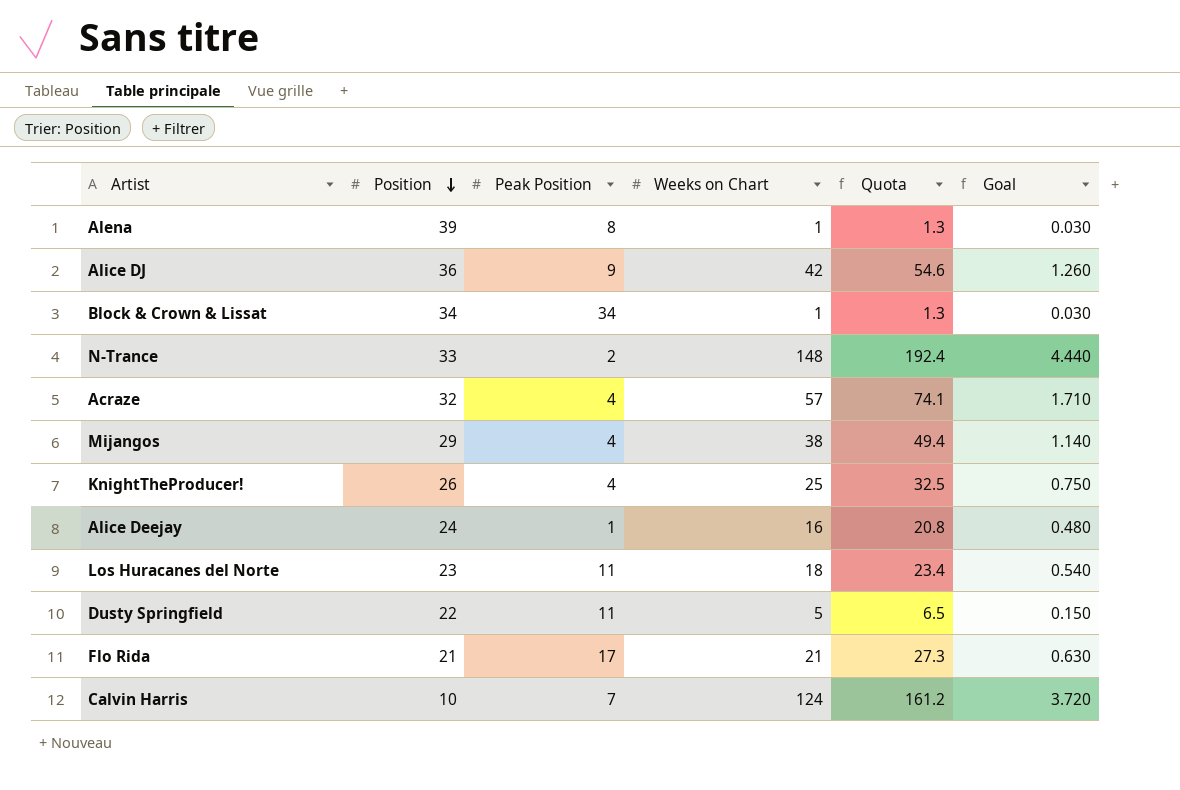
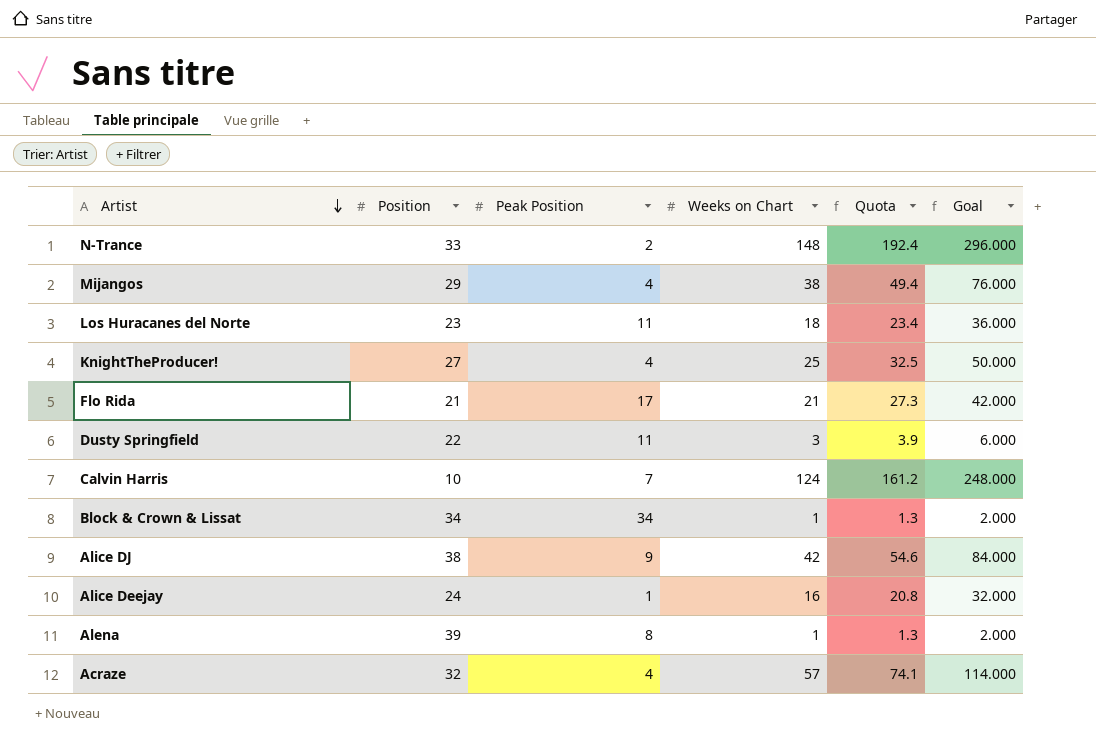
row order: Position descending -> Artist descending
column Goal | formula: [Weeks on Chart] * 0.03 -> [Weeks on Chart] * 2
KnightTheProducer! | Position: 26 -> 27
Dusty Springfield | Weeks on Chart: 5 -> 3
Dusty Springfield | Quota: 6.5 -> 3.9
Alice DJ | Position: 36 -> 38

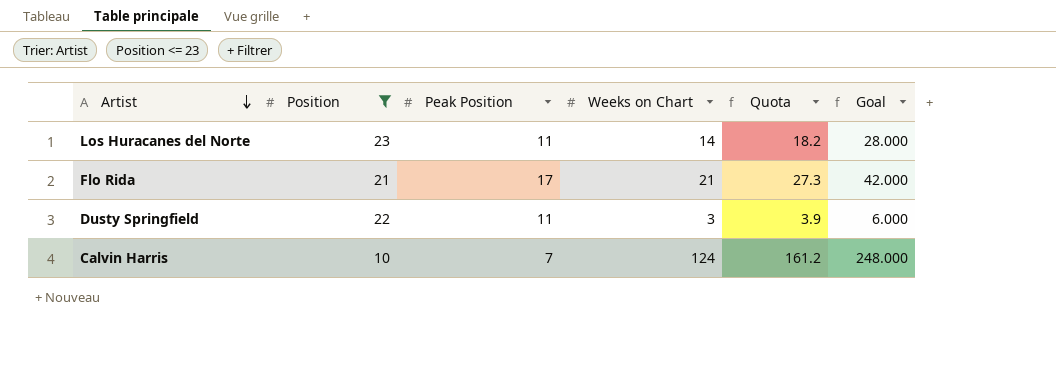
filter: none -> Position <= 23
Los Huracanes del Norte | Weeks on Chart: 18 -> 14
Los Huracanes del Norte | Quota: 23.4 -> 18.2
Los Huracanes del Norte | Goal: 36.000 -> 28.000

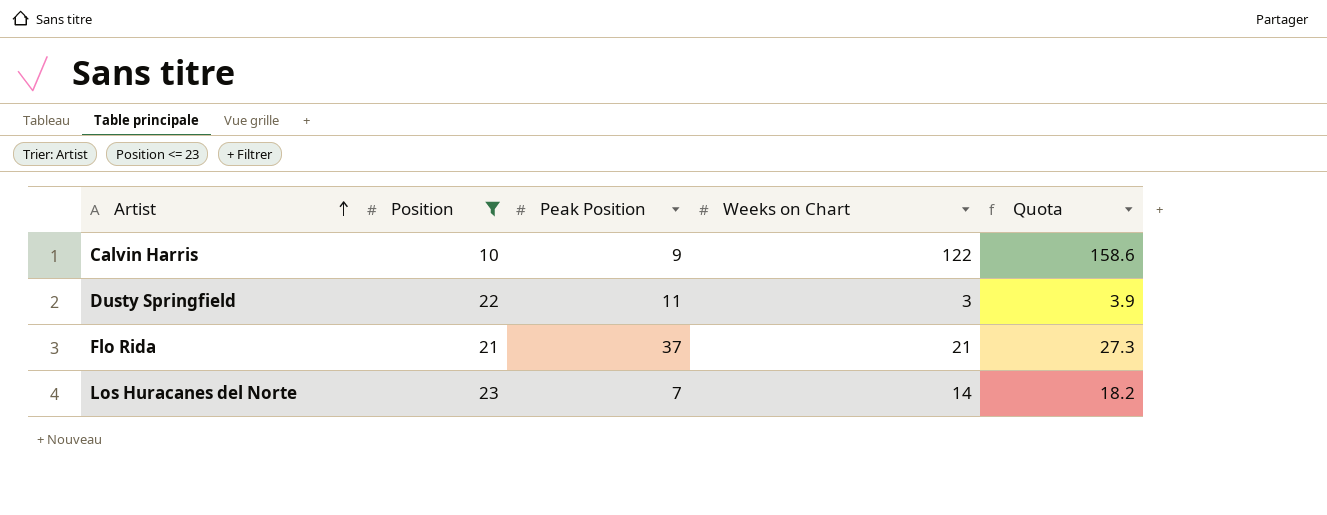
row order: Artist descending -> Artist ascending
column Goal | formula: [Weeks on Chart] * 2 -> none
Calvin Harris | Peak Position: 7 -> 9
Calvin Harris | Weeks on Chart: 124 -> 122
Calvin Harris | Quota: 161.2 -> 158.6
Flo Rida | Peak Position: 17 -> 37
Los Huracanes del Norte | Peak Position: 11 -> 7

